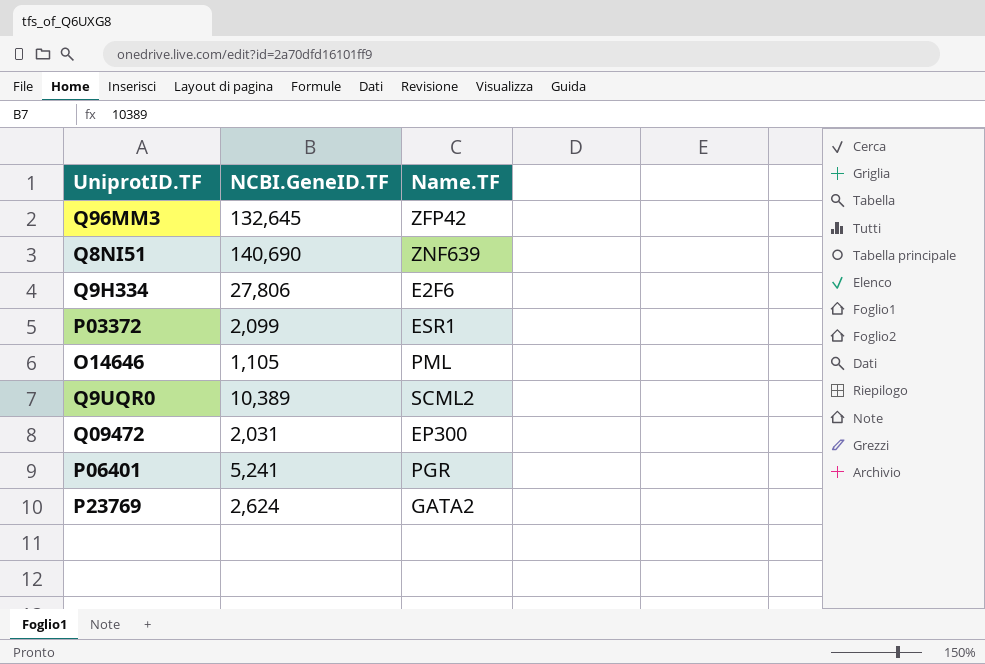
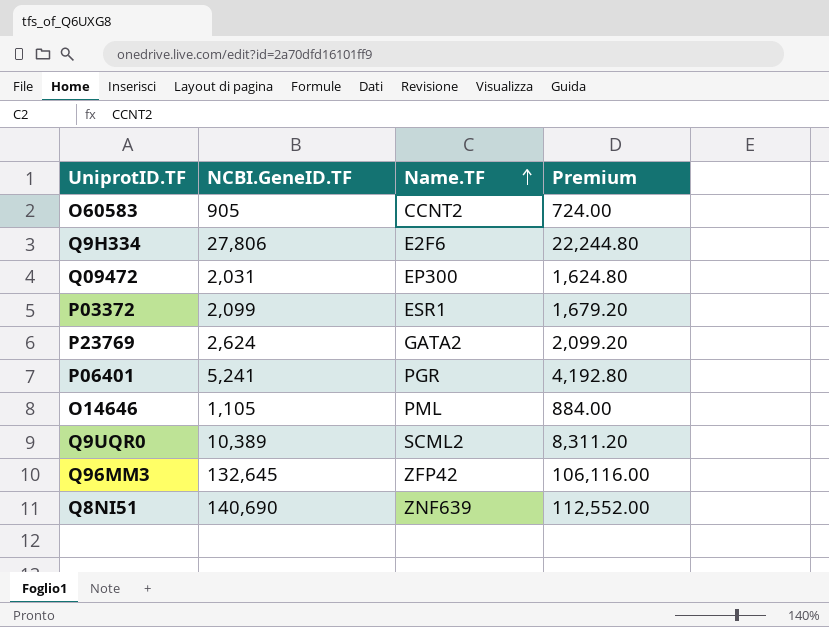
row order: none -> Name.TF ascending
column Premium | formula: none -> [NCBI.GeneID.TF] * 0.8
row O60583: none -> 905 | CCNT2 | 724.00

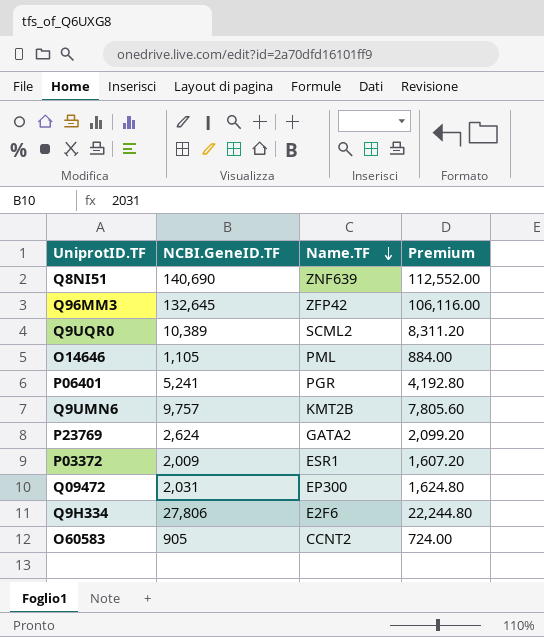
row order: Name.TF ascending -> Name.TF descending
row Q9UMN6: none -> 9,757 | KMT2B | 7,805.60
P03372 | NCBI.GeneID.TF: 2,099 -> 2,009
P03372 | Premium: 1,679.20 -> 1,607.20

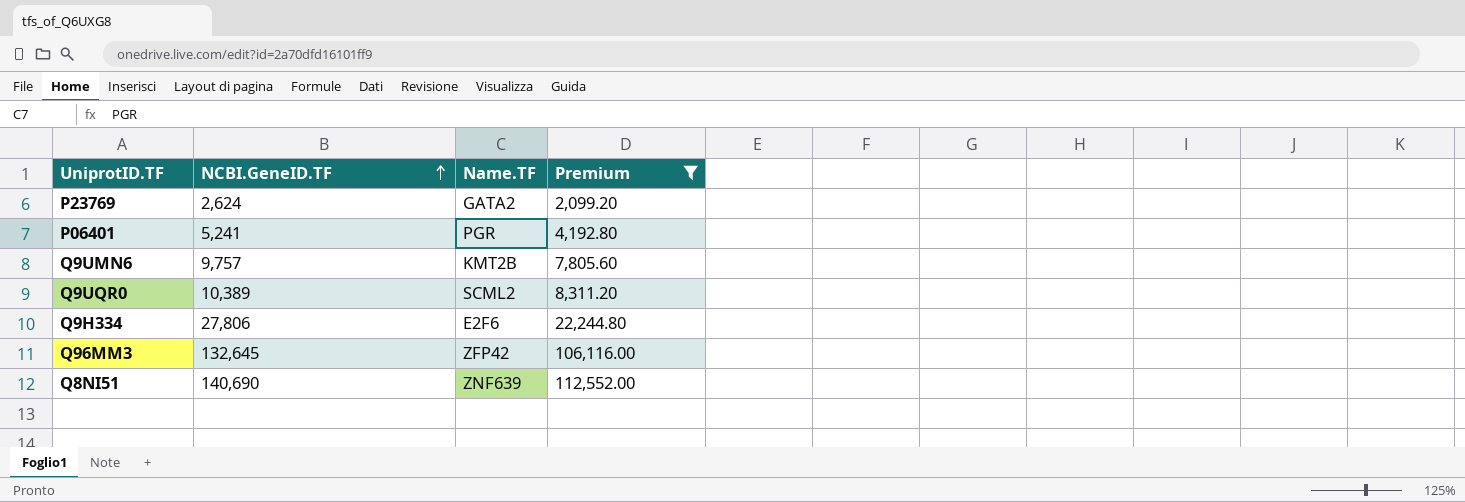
filter: none -> Premium >= 2,099.20
row order: Name.TF descending -> NCBI.GeneID.TF ascending

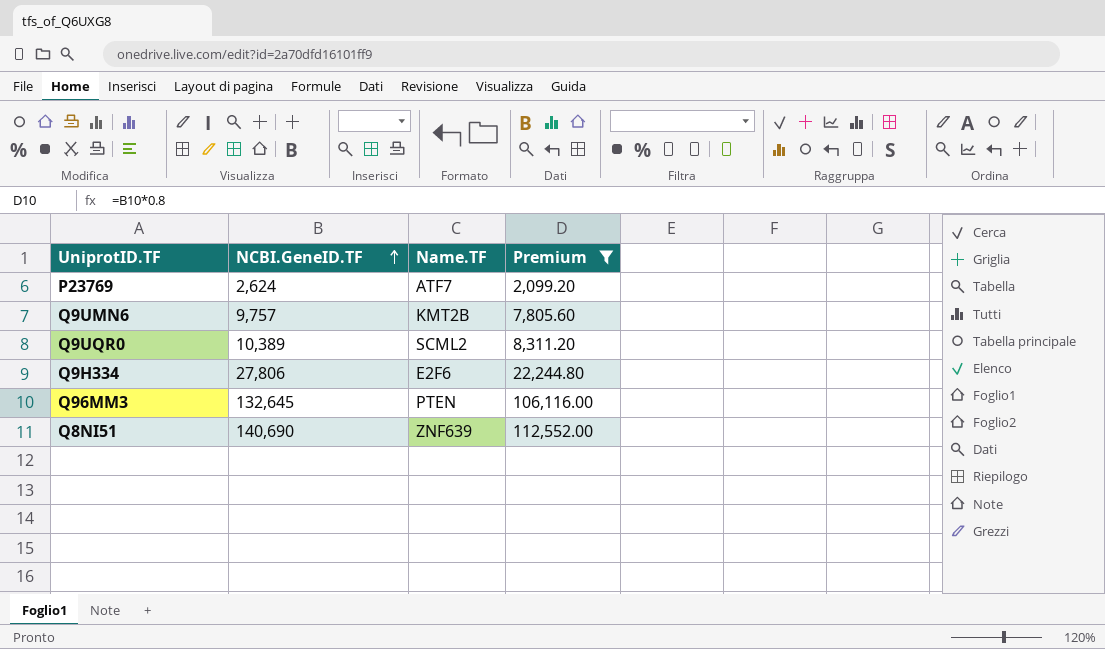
row P06401: 5,241 | PGR | 4,192.80 -> none
P23769 | Name.TF: GATA2 -> ATF7
Q96MM3 | Name.TF: ZFP42 -> PTEN

